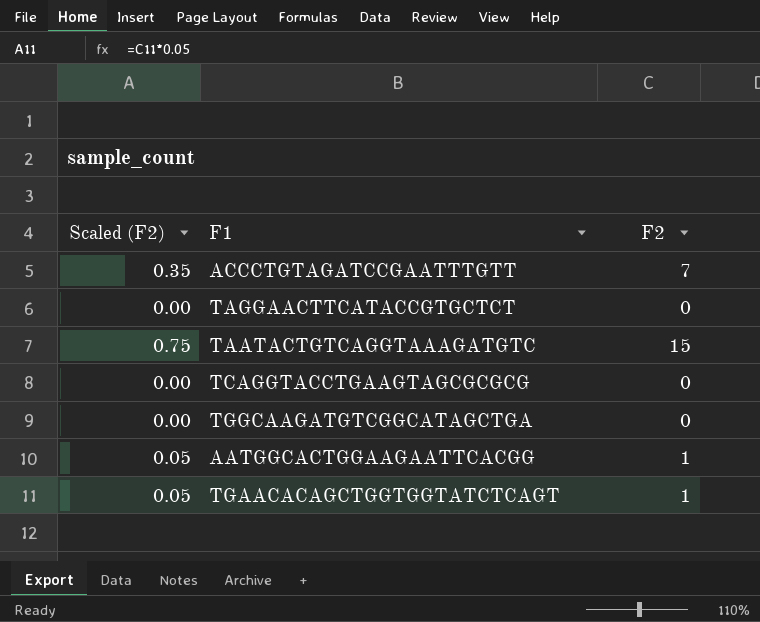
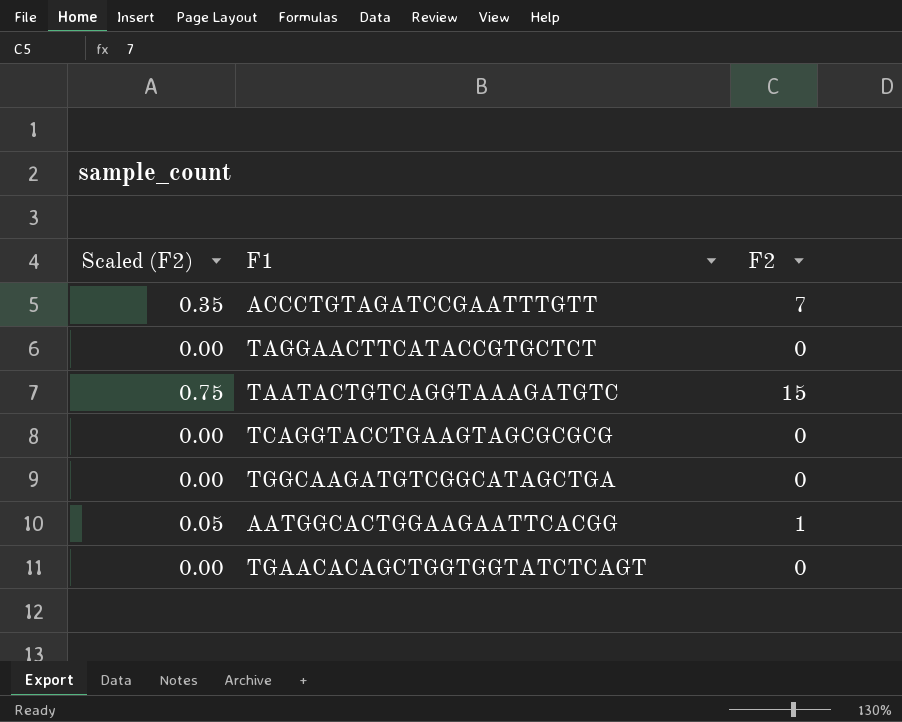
TGAACACAGCTGGTGGTATCTCAGT | Scaled (F2): 0.05 -> 0.00
TGAACACAGCTGGTGGTATCTCAGT | F2: 1 -> 0

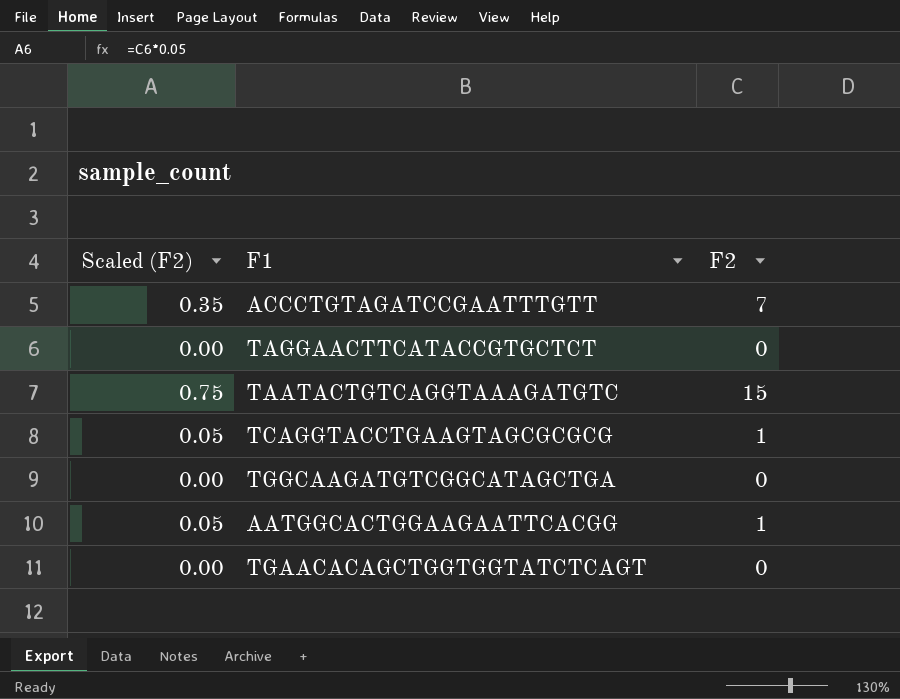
TCAGGTACCTGAAGTAGCGCGCG | Scaled (F2): 0.00 -> 0.05
TCAGGTACCTGAAGTAGCGCGCG | F2: 0 -> 1

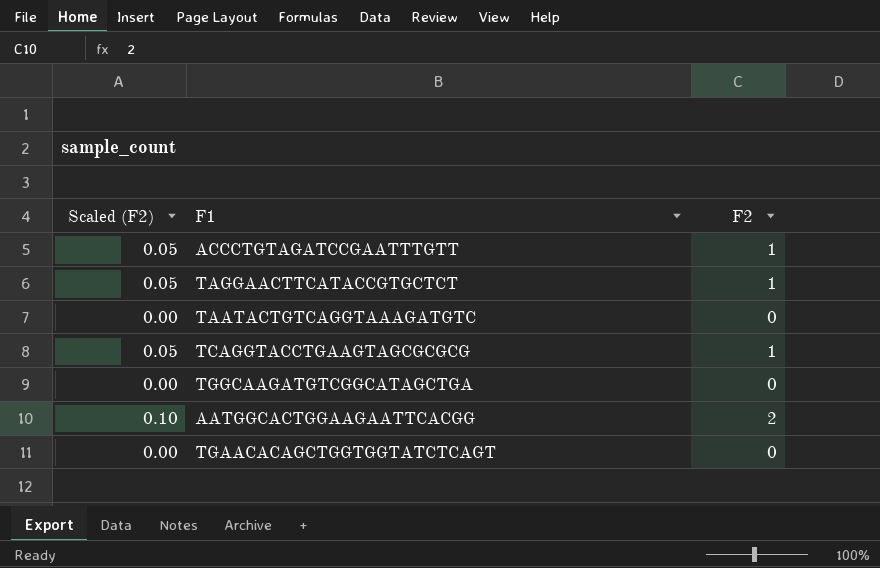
ACCCTGTAGATCCGAATTTGTT | Scaled (F2): 0.35 -> 0.05
ACCCTGTAGATCCGAATTTGTT | F2: 7 -> 1
TAGGAACTTCATACCGTGCTCT | Scaled (F2): 0.00 -> 0.05
TAGGAACTTCATACCGTGCTCT | F2: 0 -> 1
TAATACTGTCAGGTAAAGATGTC | Scaled (F2): 0.75 -> 0.00
TAATACTGTCAGGTAAAGATGTC | F2: 15 -> 0
AATGGCACTGGAAGAATTCACGG | Scaled (F2): 0.05 -> 0.10
AATGGCACTGGAAGAATTCACGG | F2: 1 -> 2

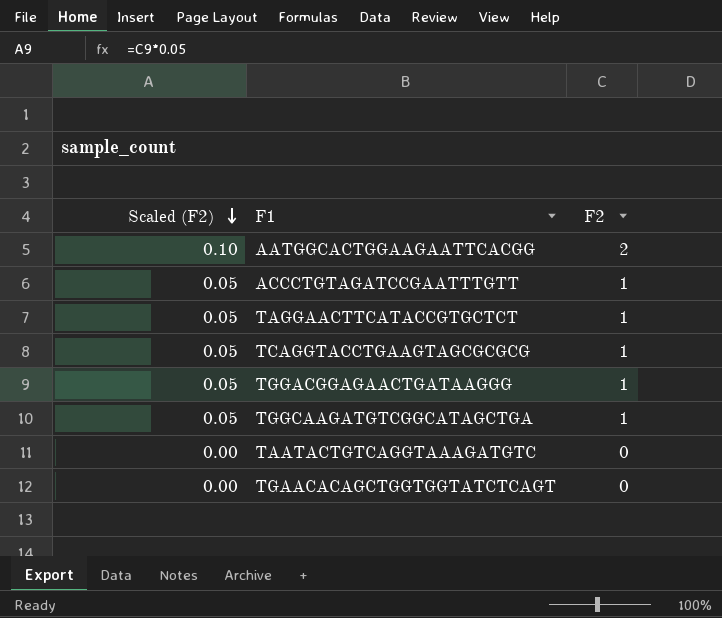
row order: none -> Scaled (F2) descending
row TGGACGGAGAACTGATAAGGG: none -> 0.05 | 1
TGGCAAGATGTCGGCATAGCTGA | Scaled (F2): 0.00 -> 0.05
TGGCAAGATGTCGGCATAGCTGA | F2: 0 -> 1

